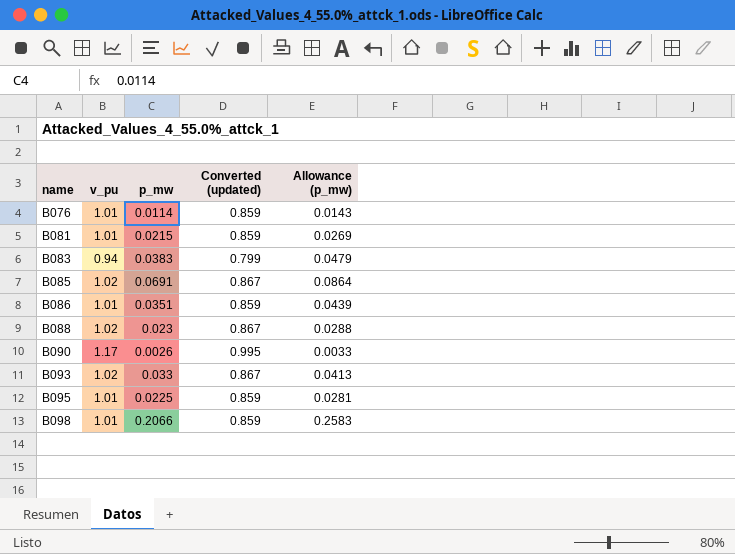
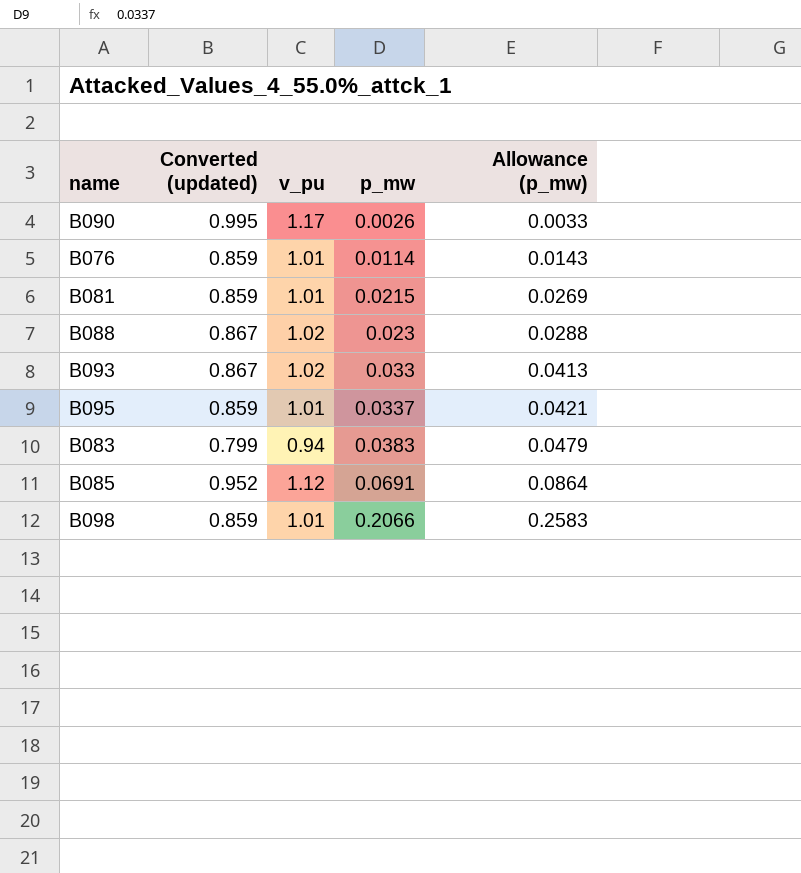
row order: name ascending -> p_mw ascending
column Converted (updated) | position: 4 -> 2
row B086: 1.01 | 0.0351 | 0.859 | 0.0439 -> none
B095 | p_mw: 0.0225 -> 0.0337
B095 | Allowance (p_mw): 0.0281 -> 0.0421
B085 | Converted (updated): 0.867 -> 0.952
B085 | v_pu: 1.02 -> 1.12

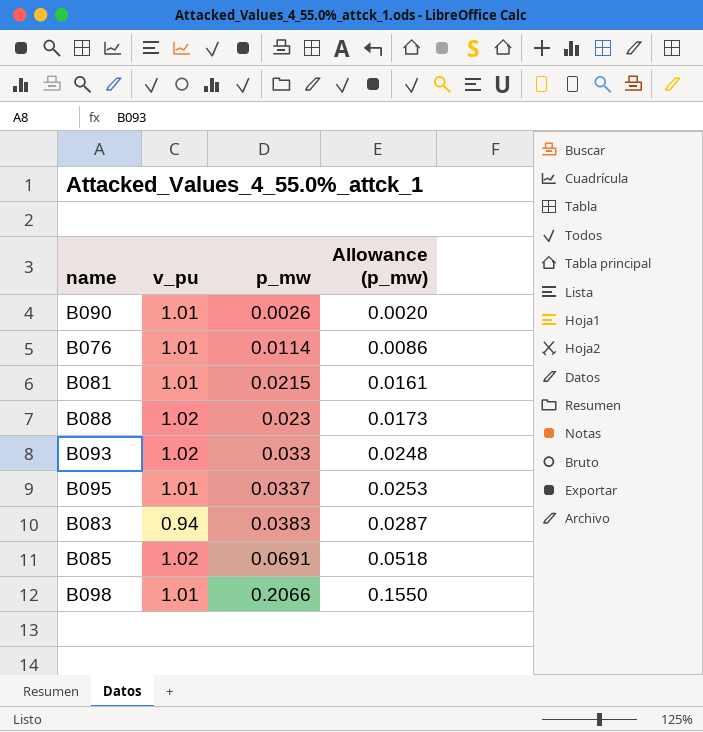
column Converted (updated) | formula: [v_pu] * 0.85 -> none
column Allowance (p_mw) | formula: [p_mw] * 1.25 -> [p_mw] * 0.75
B090 | v_pu: 1.17 -> 1.01
B085 | v_pu: 1.12 -> 1.02

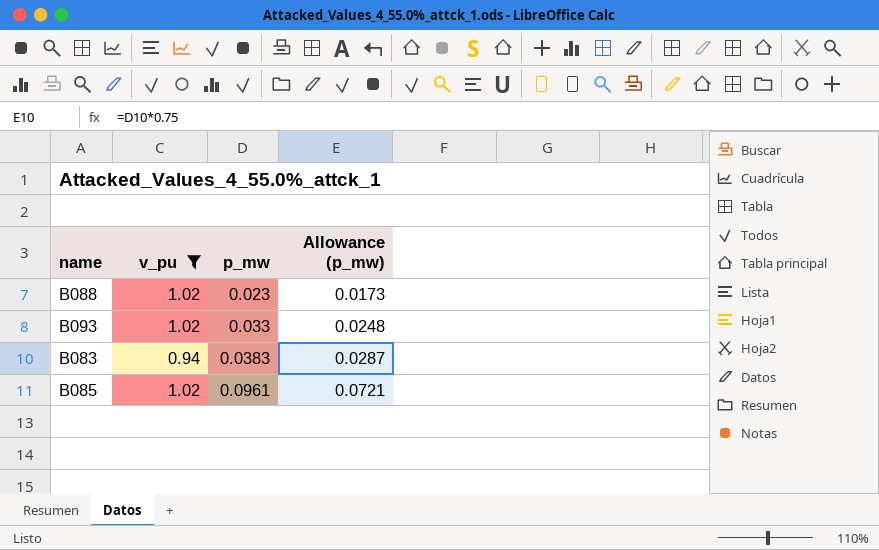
filter: none -> v_pu != 1.01
B085 | p_mw: 0.0691 -> 0.0961
B085 | Allowance (p_mw): 0.0518 -> 0.0721

